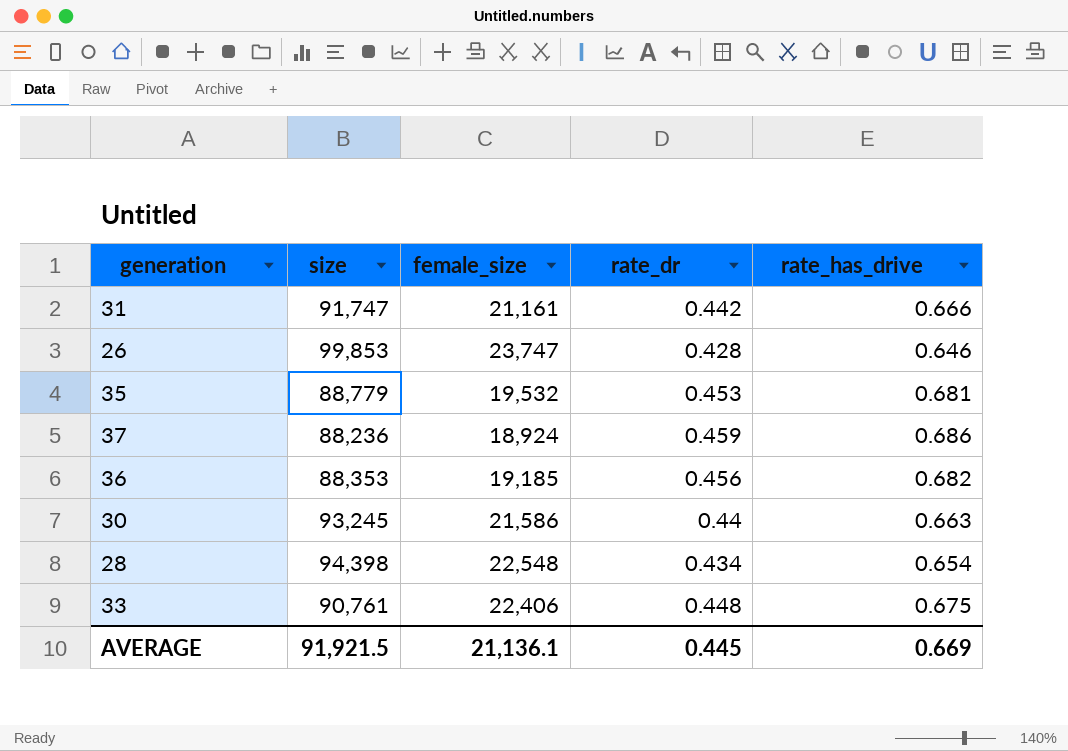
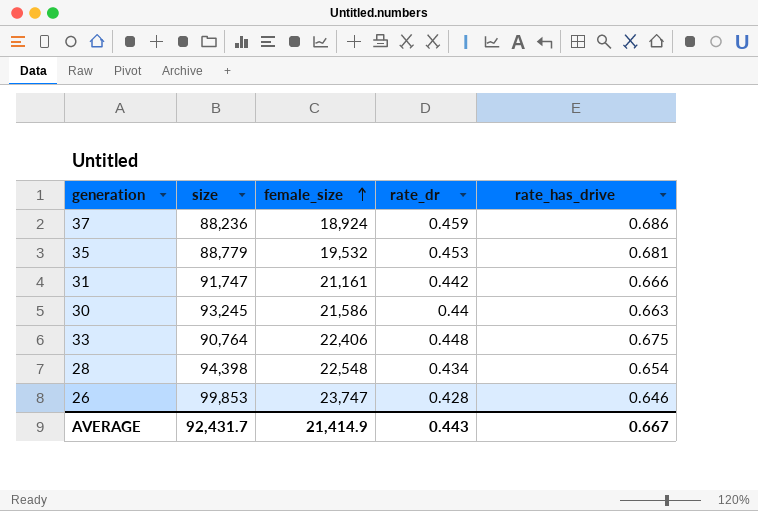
row order: none -> female_size ascending
row 36: 88,353 | 19,185 | 0.456 | 0.682 -> none
33 | size: 90,761 -> 90,764
AVERAGE | size: 91,921.5 -> 92,431.7
AVERAGE | female_size: 21,136.1 -> 21,414.9
AVERAGE | rate_dr: 0.445 -> 0.443
AVERAGE | rate_has_drive: 0.669 -> 0.667

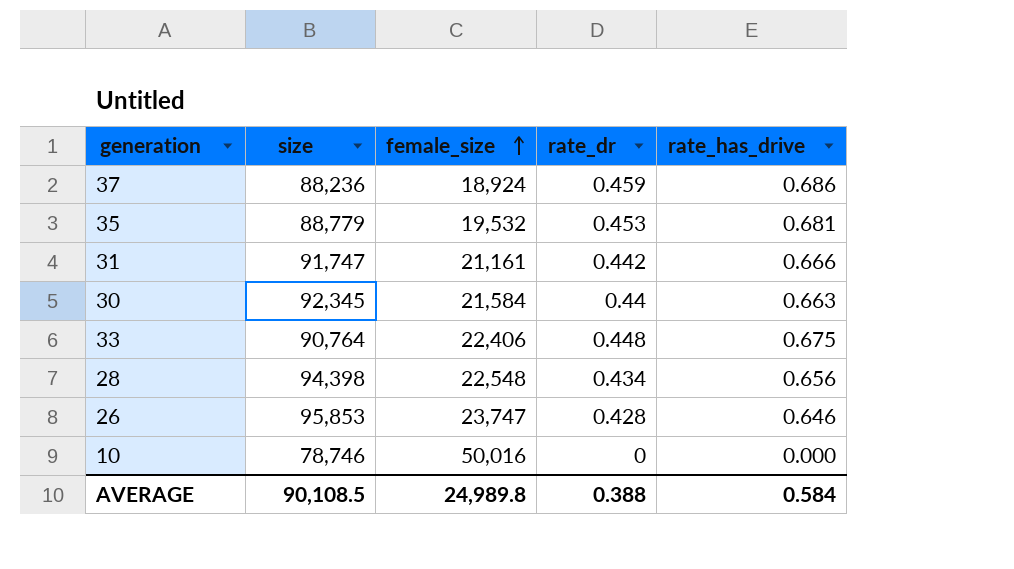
30 | size: 93,245 -> 92,345
30 | female_size: 21,586 -> 21,584
28 | rate_has_drive: 0.654 -> 0.656
26 | size: 99,853 -> 95,853
row 10: none -> 78,746 | 50,016 | 0 | 0.000
AVERAGE | size: 92,431.7 -> 90,108.5
AVERAGE | female_size: 21,414.9 -> 24,989.8
AVERAGE | rate_dr: 0.443 -> 0.388
AVERAGE | rate_has_drive: 0.667 -> 0.584

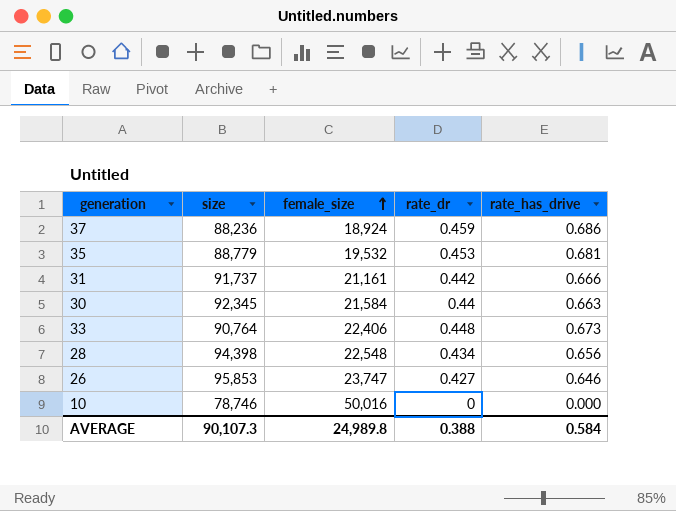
31 | size: 91,747 -> 91,737
33 | rate_has_drive: 0.675 -> 0.673
26 | rate_dr: 0.428 -> 0.427
AVERAGE | size: 90,108.5 -> 90,107.3

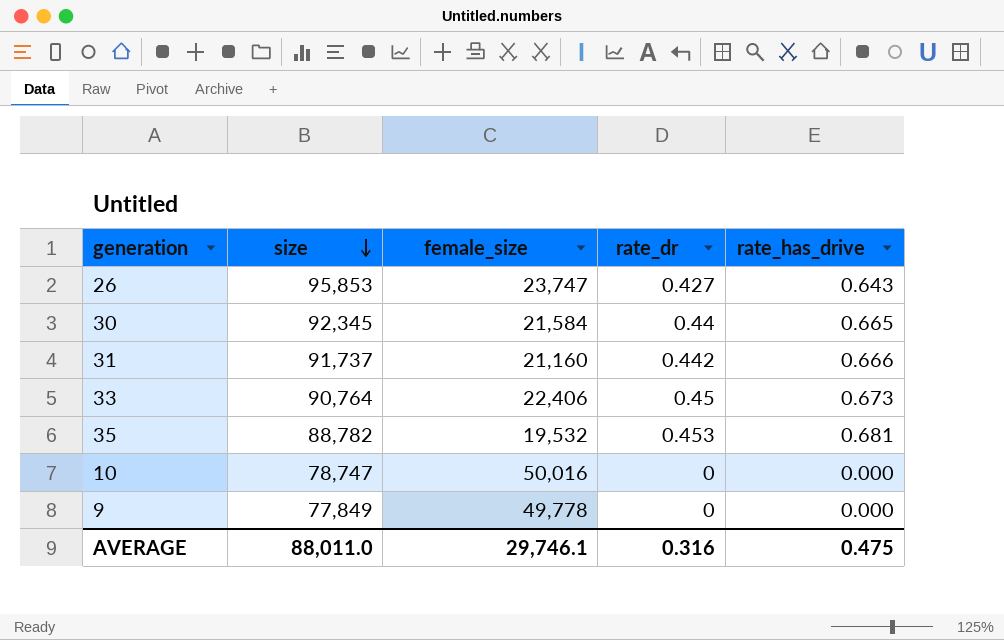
row order: female_size ascending -> size descending
row 37: 88,236 | 18,924 | 0.459 | 0.686 -> none
row 28: 94,398 | 22,548 | 0.434 | 0.656 -> none
26 | rate_has_drive: 0.646 -> 0.643
30 | rate_has_drive: 0.663 -> 0.665
31 | female_size: 21,161 -> 21,160
33 | rate_dr: 0.448 -> 0.45
35 | size: 88,779 -> 88,782
10 | size: 78,746 -> 78,747
row 9: none -> 77,849 | 49,778 | 0 | 0.000
AVERAGE | size: 90,107.3 -> 88,011.0
AVERAGE | female_size: 24,989.8 -> 29,746.1
AVERAGE | rate_dr: 0.388 -> 0.316
AVERAGE | rate_has_drive: 0.584 -> 0.475

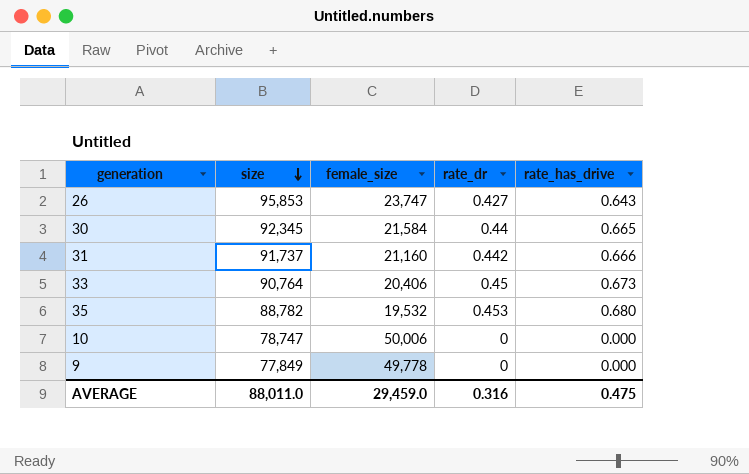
33 | female_size: 22,406 -> 20,406
35 | rate_has_drive: 0.681 -> 0.680
10 | female_size: 50,016 -> 50,006
AVERAGE | female_size: 29,746.1 -> 29,459.0

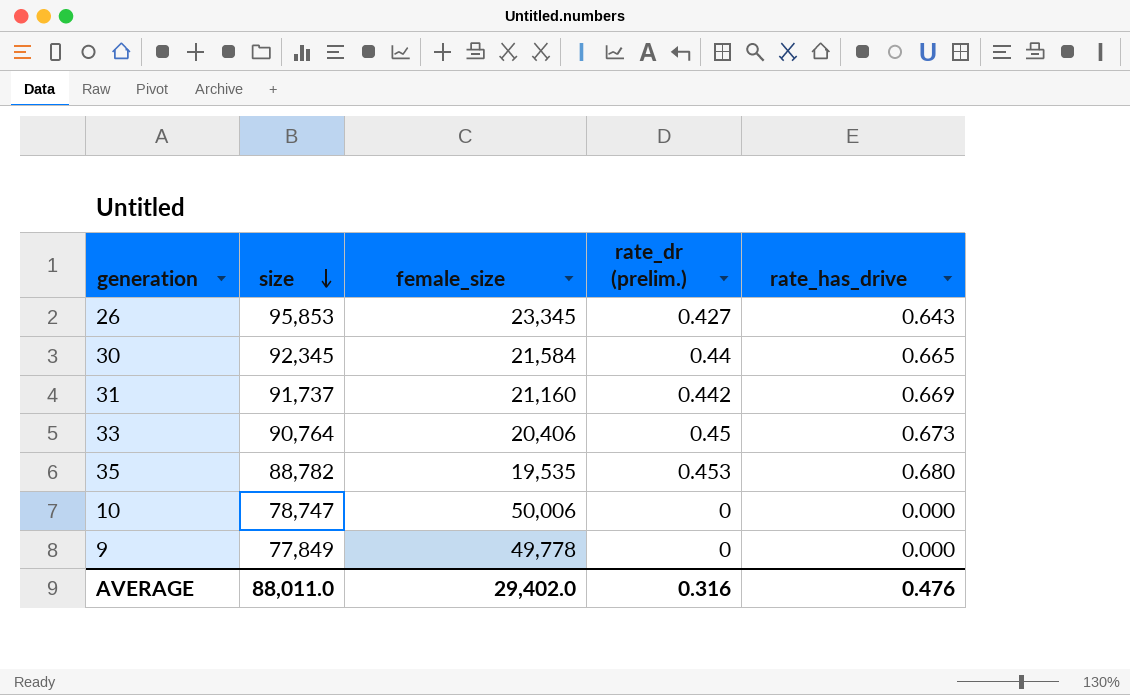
column name: rate_dr -> rate_dr (prelim.)
26 | female_size: 23,747 -> 23,345
31 | rate_has_drive: 0.666 -> 0.669
35 | female_size: 19,532 -> 19,535
AVERAGE | female_size: 29,459.0 -> 29,402.0
AVERAGE | rate_has_drive: 0.475 -> 0.476

